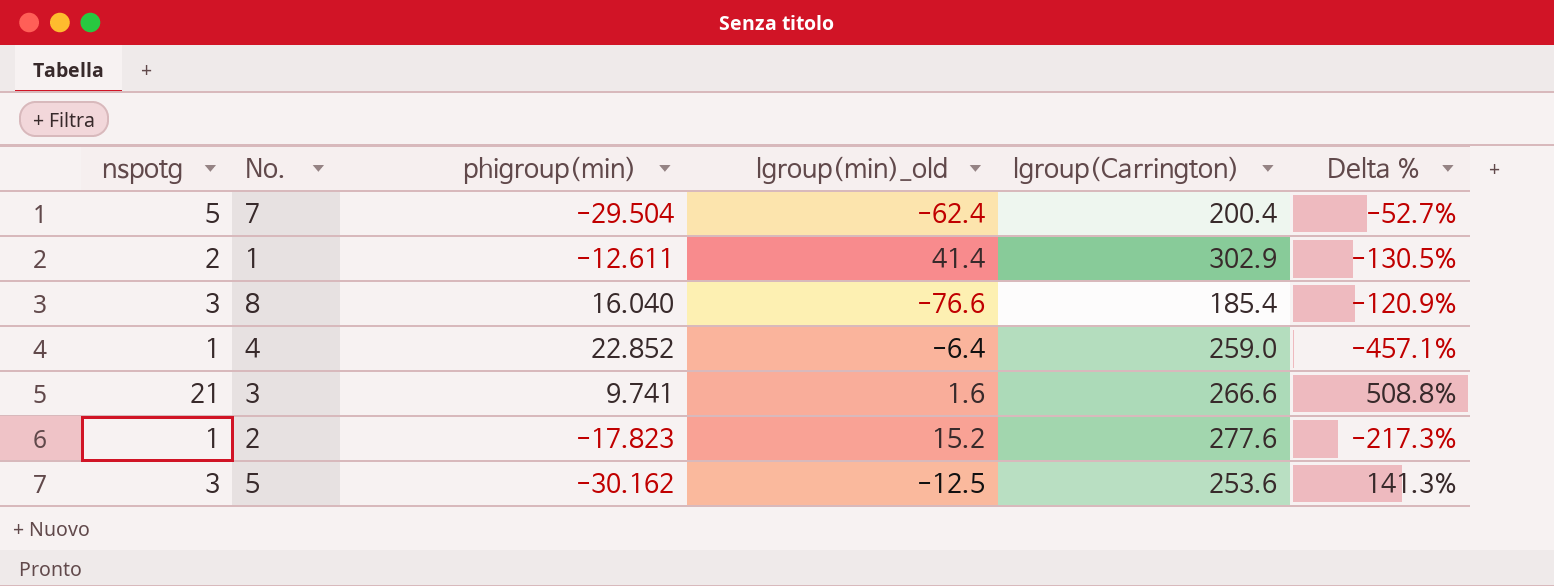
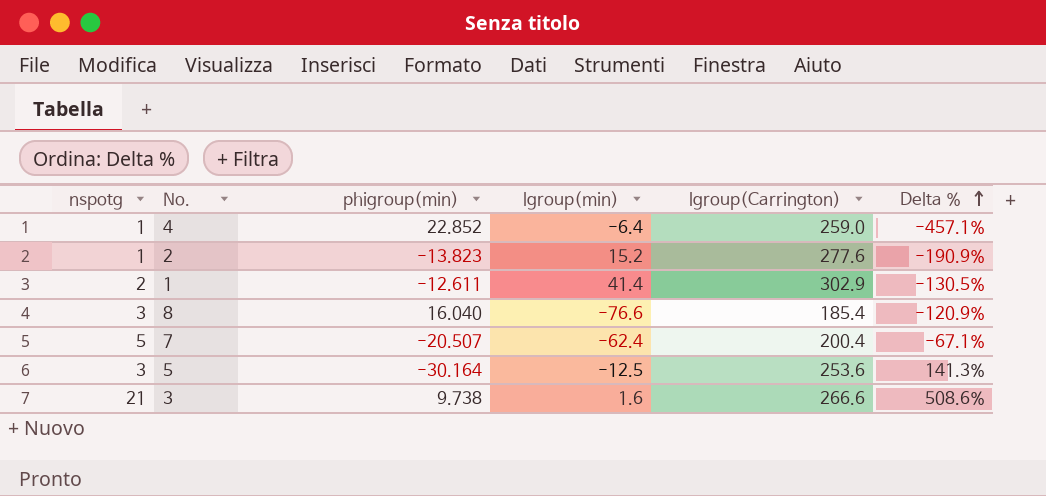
row order: none -> Delta % ascending
column name: lgroup(min)_old -> lgroup(min)
2 | phigroup(min): -17.823 -> -13.823
2 | Delta %: -217.3% -> -190.9%
7 | phigroup(min): -29.504 -> -20.507
7 | Delta %: -52.7% -> -67.1%
5 | phigroup(min): -30.162 -> -30.164
3 | phigroup(min): 9.741 -> 9.738
3 | Delta %: 508.8% -> 508.6%

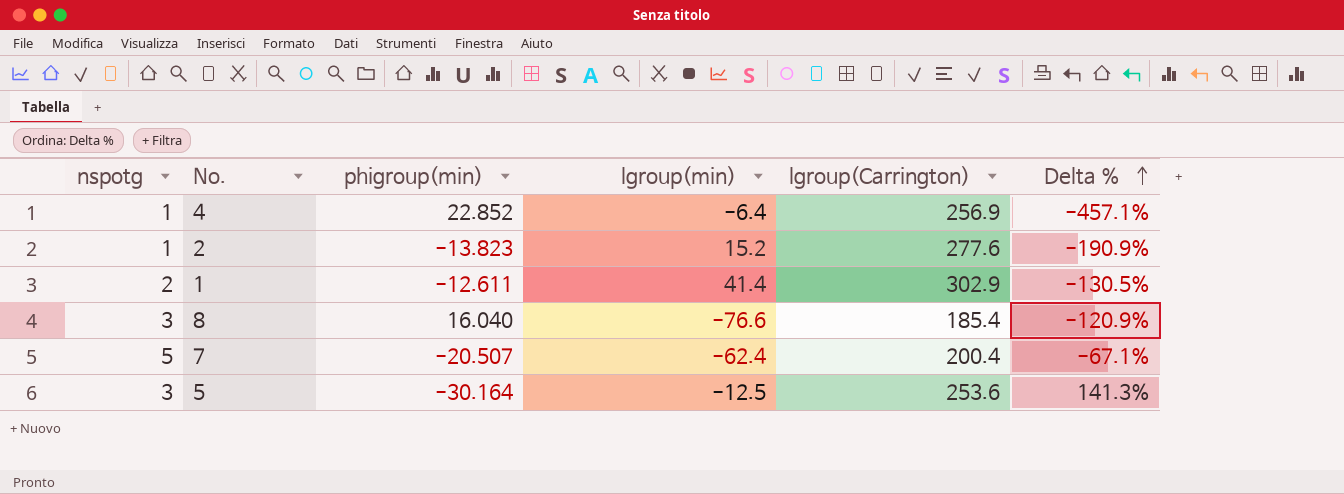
row 3: 21 | 9.738 | 1.6 | 266.6 | 508.6% -> none
4 | lgroup(Carrington): 259.0 -> 256.9

